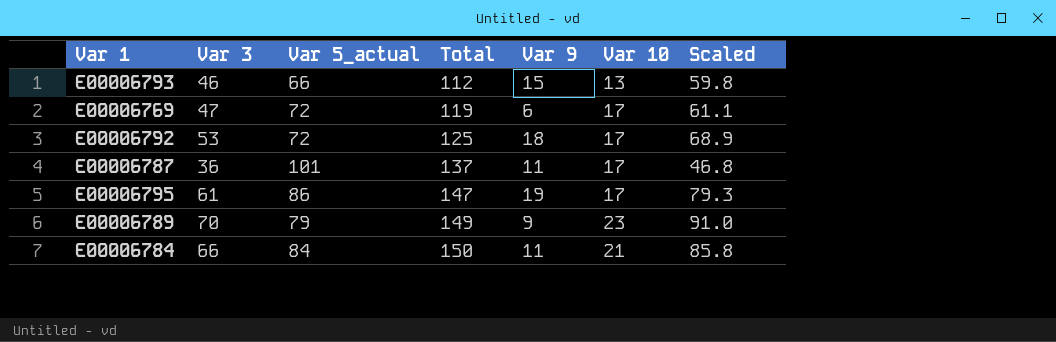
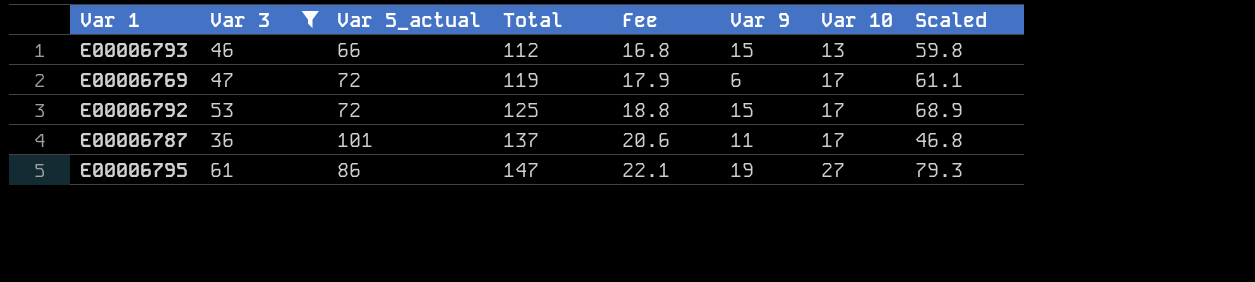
filter: none -> Var 3 <= 61
column Fee | formula: none -> [Total] * 0.15
E00006792 | Var 9: 18 -> 15
E00006795 | Var 10: 17 -> 27

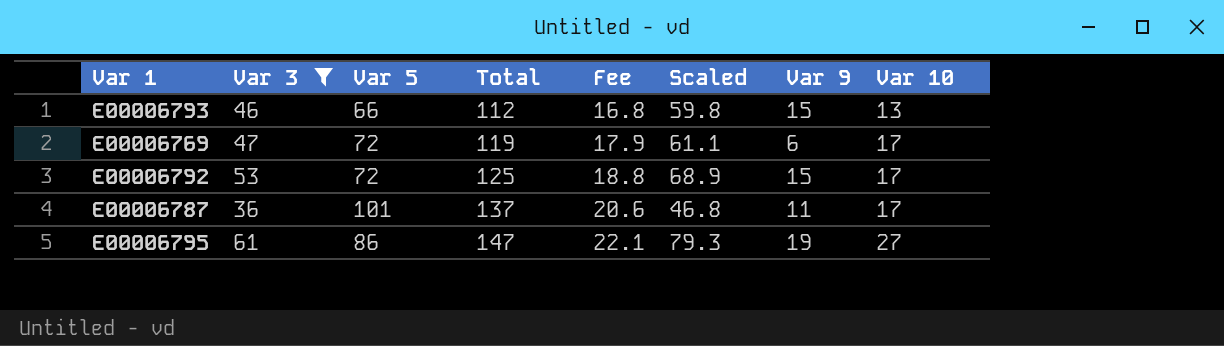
column name: Var 5_actual -> Var 5
column Scaled | position: 8 -> 6

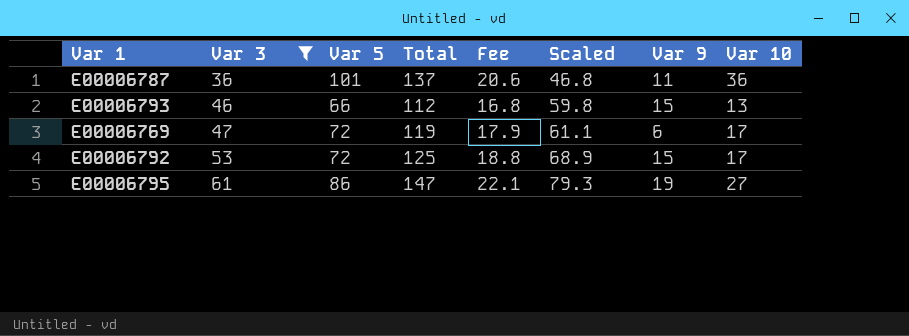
row order: Total ascending -> Var 3 ascending
E00006787 | Var 10: 17 -> 36

